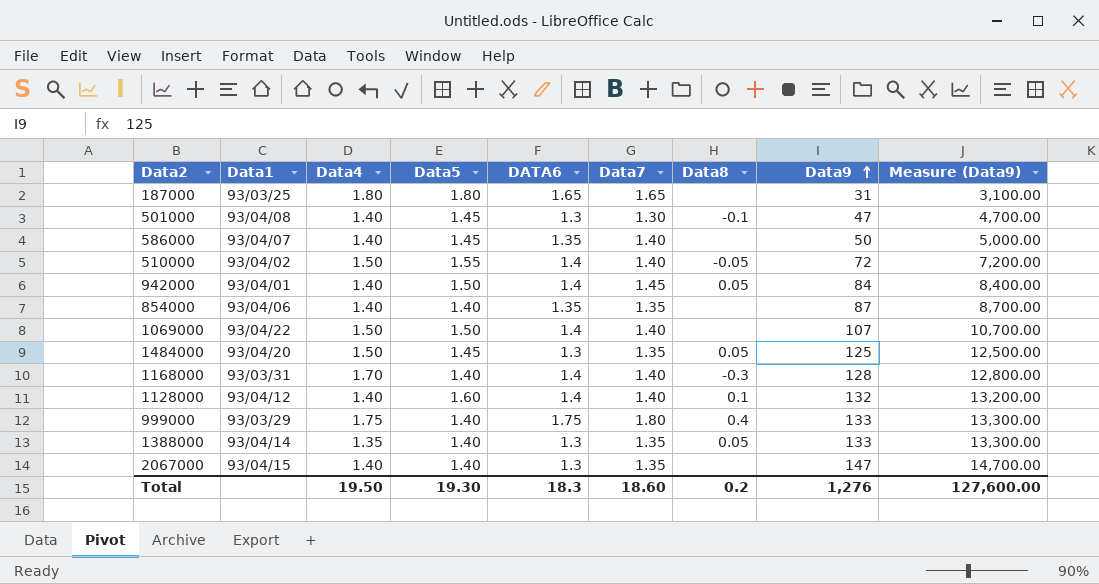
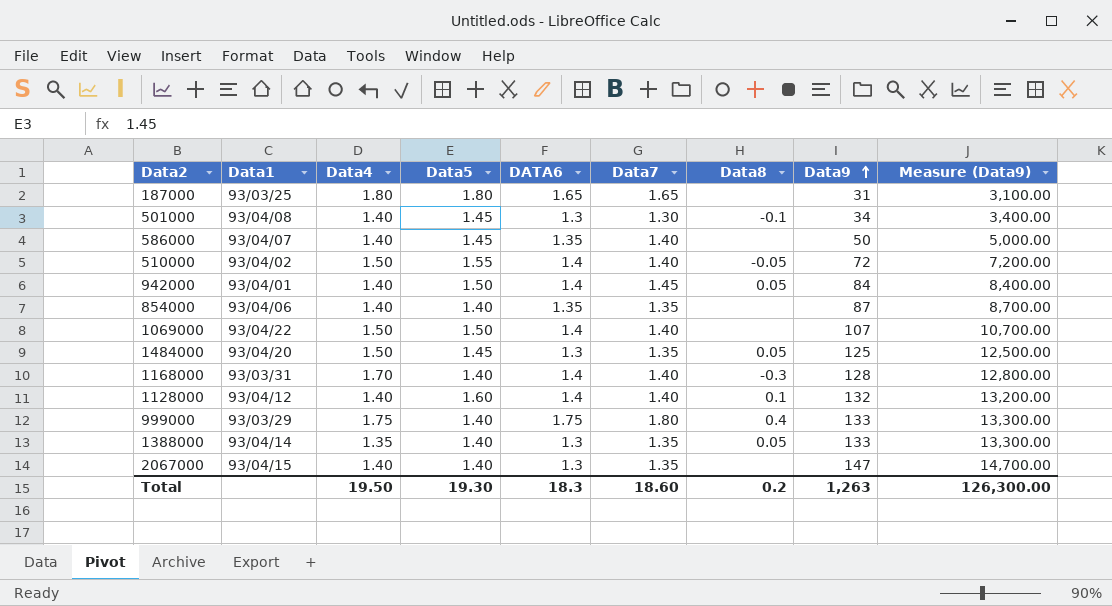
501000 | Data9: 47 -> 34
501000 | Measure (Data9): 4,700.00 -> 3,400.00
Total | Data9: 1,276 -> 1,263
Total | Measure (Data9): 127,600.00 -> 126,300.00

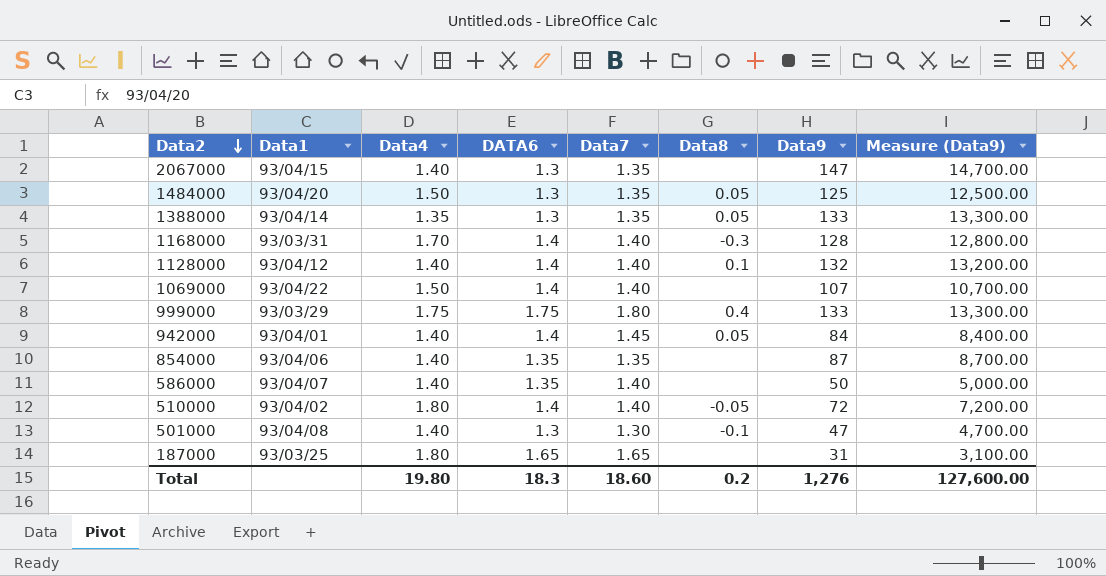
row order: Data9 ascending -> Data2 descending
column Data5 | position: 4 -> none
510000 | Data4: 1.50 -> 1.80
501000 | Data9: 34 -> 47
501000 | Measure (Data9): 3,400.00 -> 4,700.00
Total | Data4: 19.50 -> 19.80
Total | Data9: 1,263 -> 1,276
Total | Measure (Data9): 126,300.00 -> 127,600.00

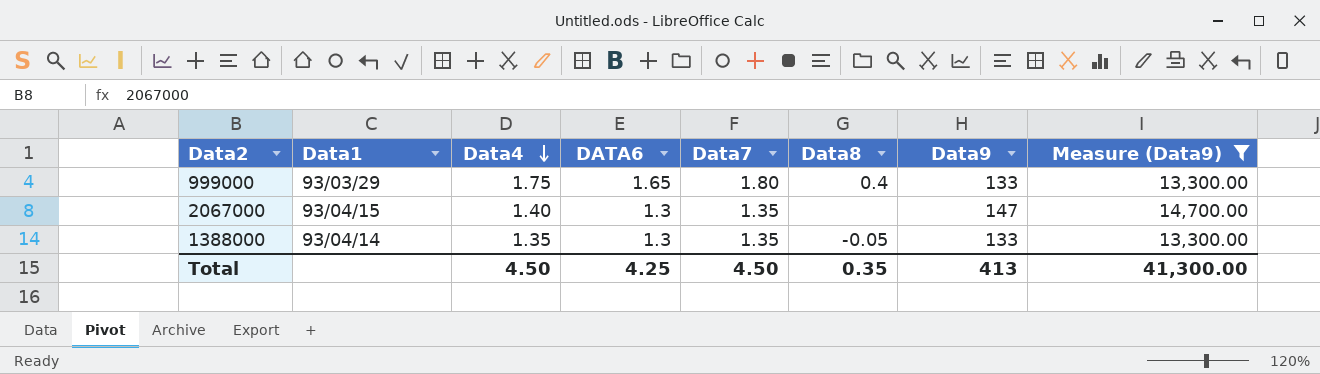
filter: none -> Measure (Data9) >= 13,300.00
row order: Data2 descending -> Data4 descending
999000 | DATA6: 1.75 -> 1.65
1388000 | Data8: 0.05 -> -0.05
Total | Data4: 19.80 -> 4.50
Total | DATA6: 18.3 -> 4.25
Total | Data7: 18.60 -> 4.50
Total | Data8: 0.2 -> 0.35
Total | Data9: 1,276 -> 413
Total | Measure (Data9): 127,600.00 -> 41,300.00

